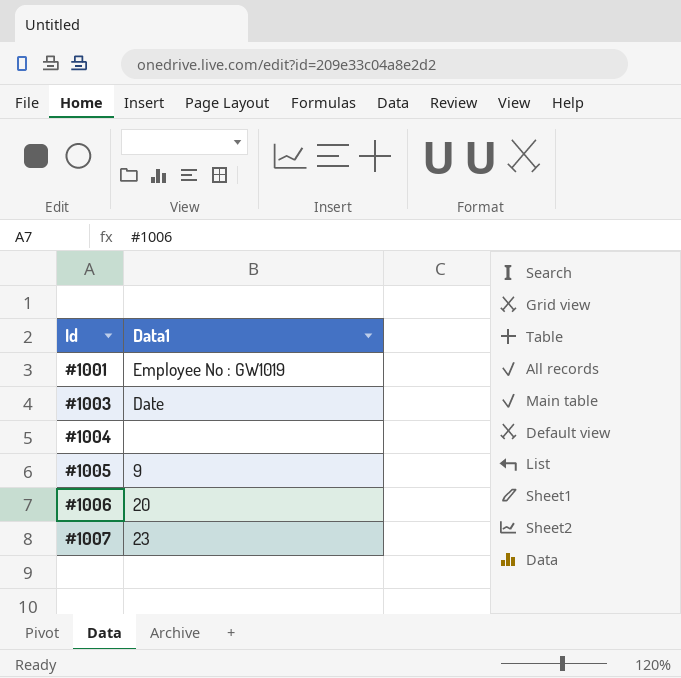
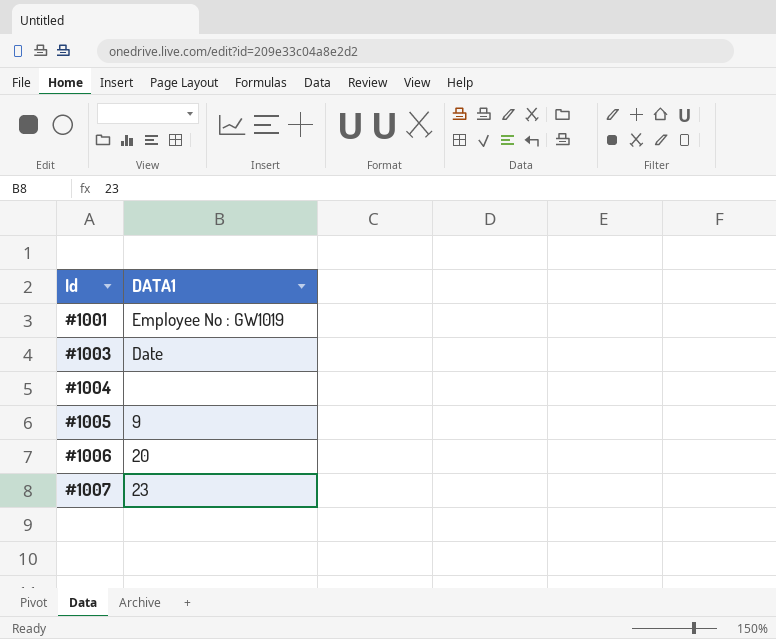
column name: Data1 -> DATA1

